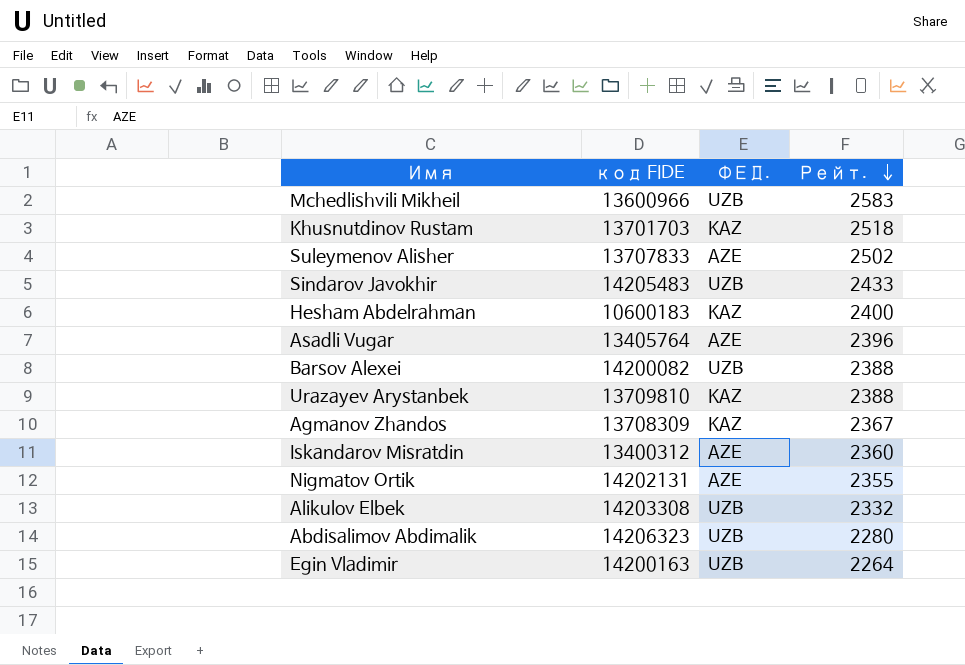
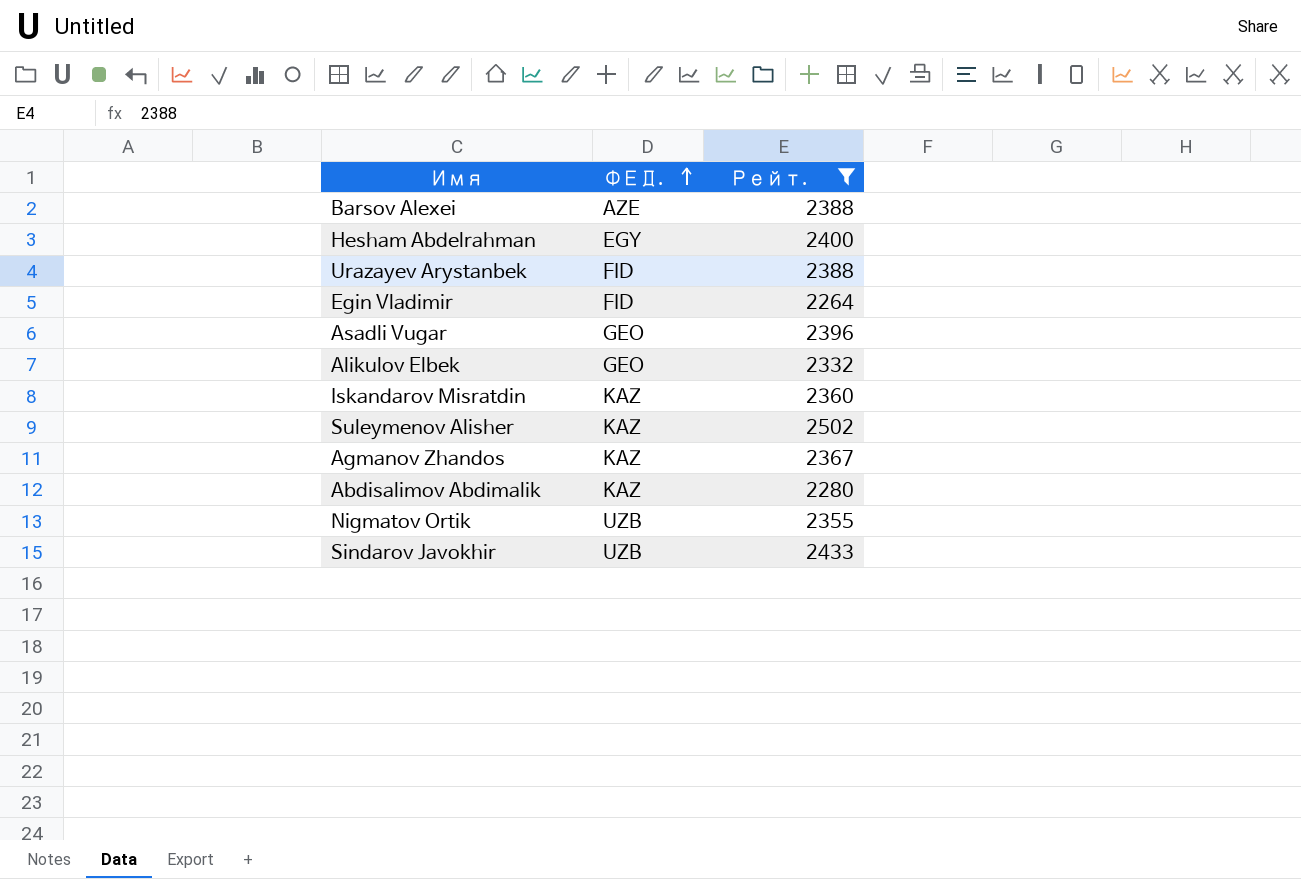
filter: none -> Рейт. <= 2502
row order: Рейт. descending -> ФЕД. ascending
column код FIDE | position: 2 -> none
Barsov Alexei | ФЕД.: UZB -> AZE
Hesham Abdelrahman | ФЕД.: KAZ -> EGY
Urazayev Arystanbek | ФЕД.: KAZ -> FID
Egin Vladimir | ФЕД.: UZB -> FID
Asadli Vugar | ФЕД.: AZE -> GEO
Alikulov Elbek | ФЕД.: UZB -> GEO
Iskandarov Misratdin | ФЕД.: AZE -> KAZ
Suleymenov Alisher | ФЕД.: AZE -> KAZ
Abdisalimov Abdimalik | ФЕД.: UZB -> KAZ
Nigmatov Ortik | ФЕД.: AZE -> UZB

